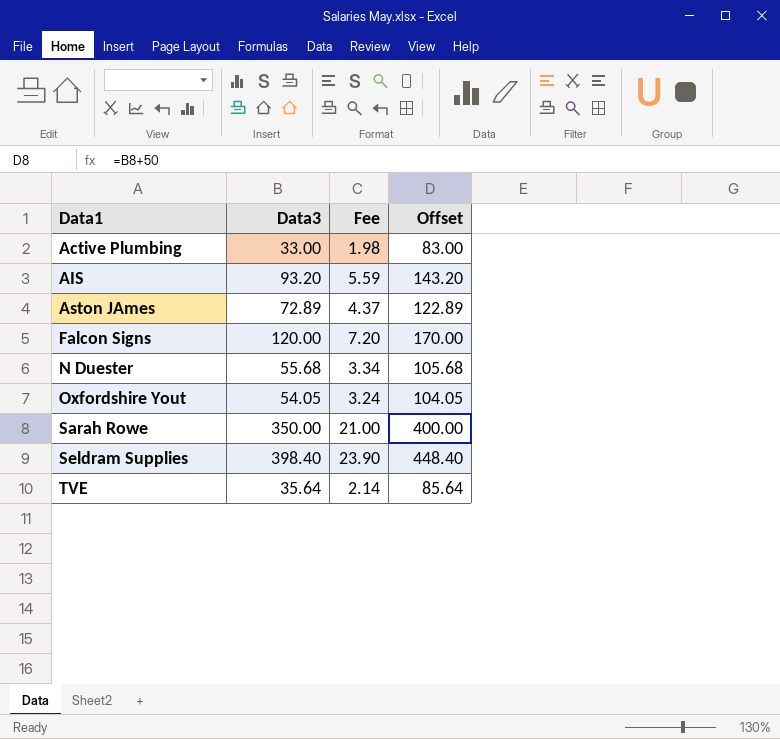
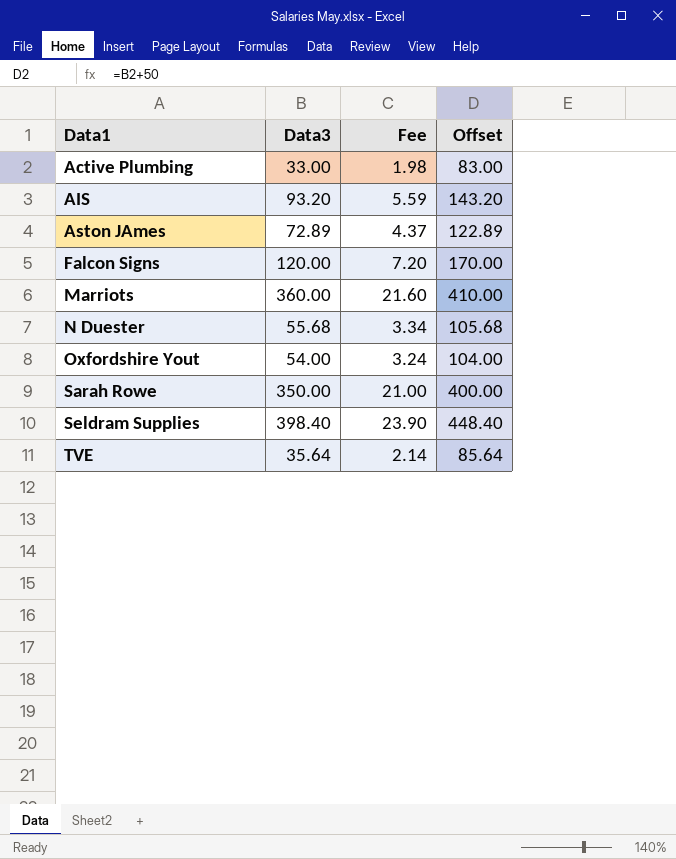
row Marriots: none -> 360.00 | 21.60 | 410.00
Oxfordshire Yout | Data3: 54.05 -> 54.00
Oxfordshire Yout | Offset: 104.05 -> 104.00

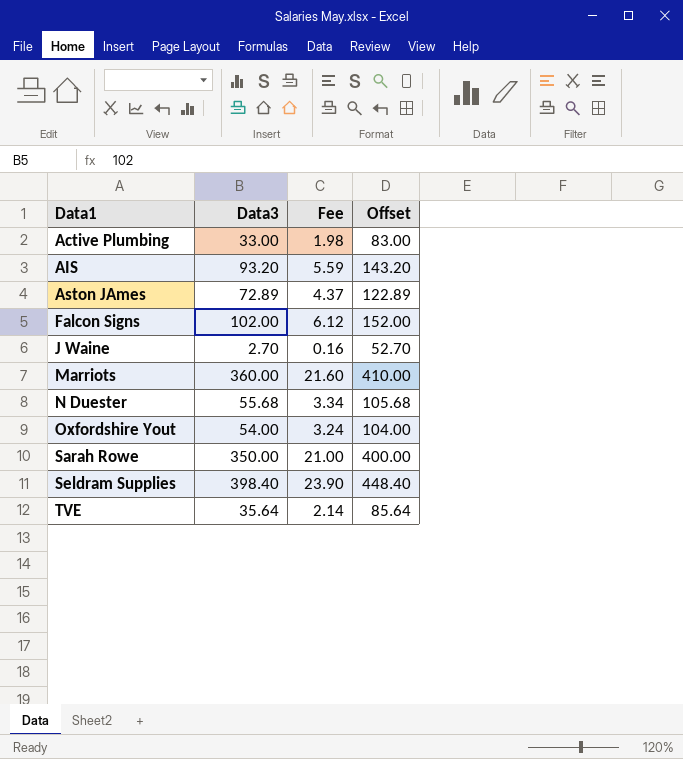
Falcon Signs | Data3: 120.00 -> 102.00
Falcon Signs | Fee: 7.20 -> 6.12
Falcon Signs | Offset: 170.00 -> 152.00
row J Waine: none -> 2.70 | 0.16 | 52.70

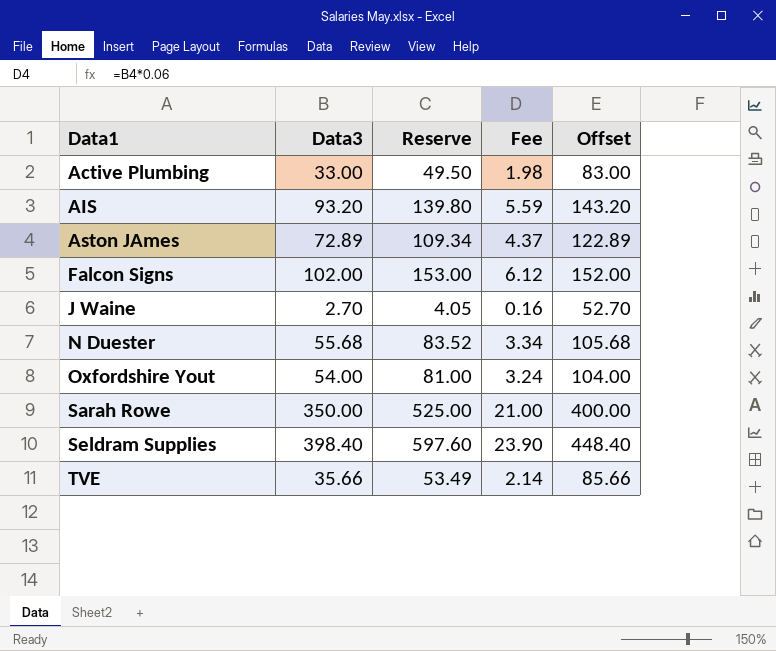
column Reserve | formula: none -> [Data3] * 1.5
row Marriots: 360.00 | 21.60 | 410.00 -> none
TVE | Data3: 35.64 -> 35.66
TVE | Offset: 85.64 -> 85.66

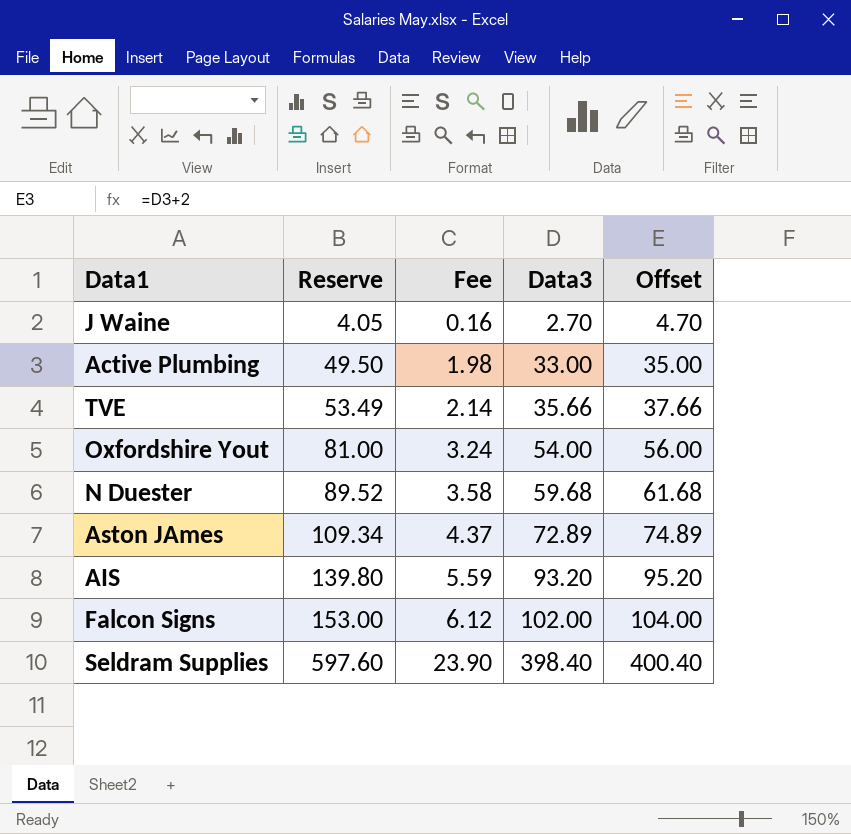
row order: Data1 ascending -> Reserve ascending
column Data3 | position: 2 -> 4
column Offset | formula: [Data3] + 50 -> [Data3] + 2
row Sarah Rowe: 350.00 | 525.00 | 21.00 | 400.00 -> none
N Duester | Reserve: 83.52 -> 89.52
N Duester | Fee: 3.34 -> 3.58
N Duester | Data3: 55.68 -> 59.68

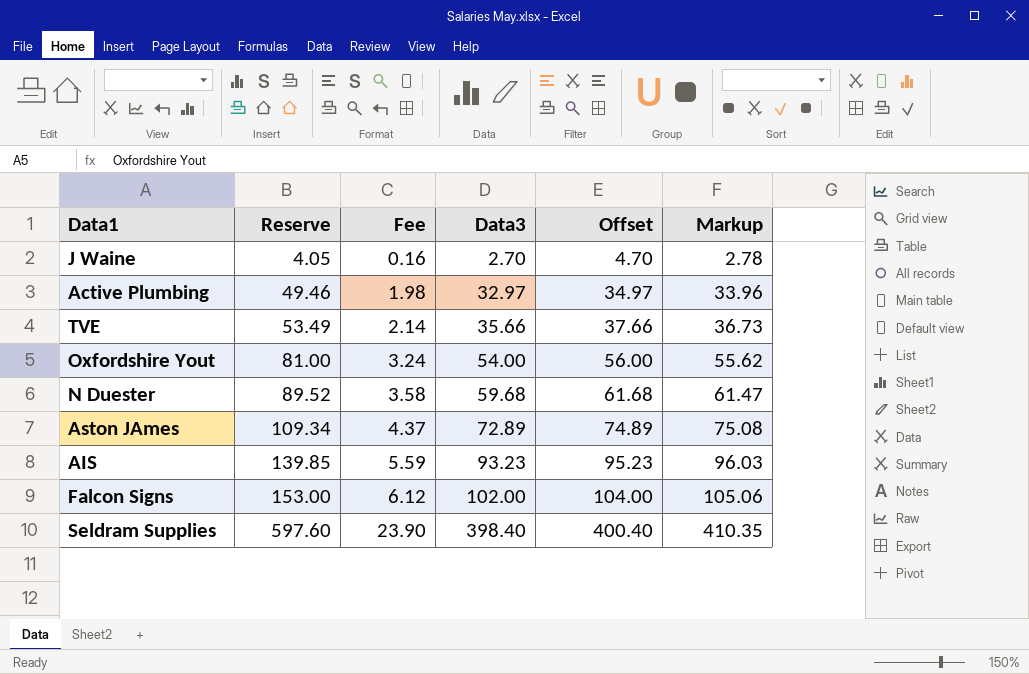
column Markup | formula: none -> [Data3] * 1.03
Active Plumbing | Reserve: 49.50 -> 49.46
Active Plumbing | Data3: 33.00 -> 32.97
Active Plumbing | Offset: 35.00 -> 34.97
AIS | Reserve: 139.80 -> 139.85
AIS | Data3: 93.20 -> 93.23
AIS | Offset: 95.20 -> 95.23

